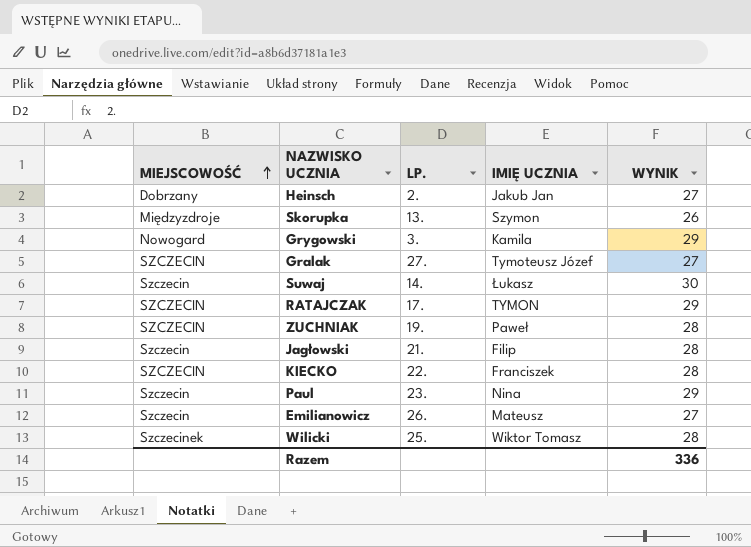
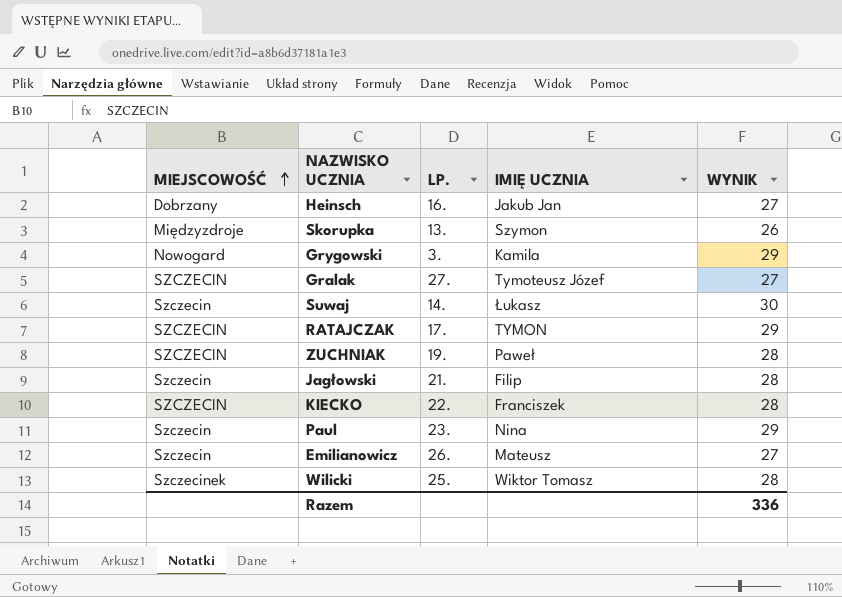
Heinsch | LP.: 2. -> 16.

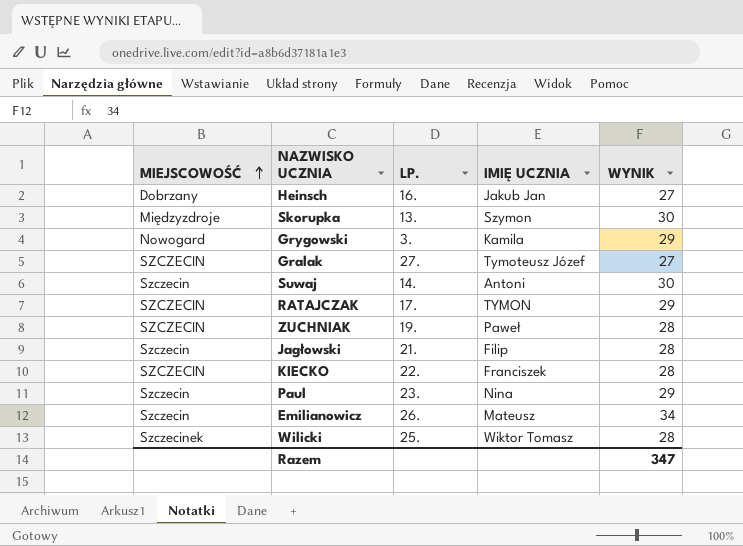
Skorupka | WYNIK: 26 -> 30
Suwaj | IMIĘ UCZNIA: Łukasz -> Antoni
Emilianowicz | WYNIK: 27 -> 34
Razem | WYNIK: 336 -> 347

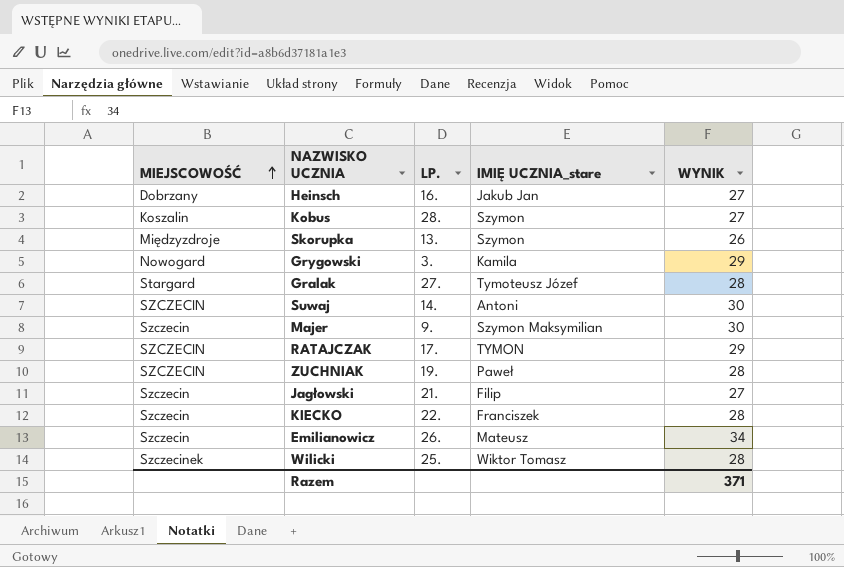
column name: IMIĘ UCZNIA -> IMIĘ UCZNIA_stare
row Paul: Szczecin | 23. | Nina | 29 -> none
row Kobus: none -> Koszalin | 28. | Szymon | 27
Skorupka | WYNIK: 30 -> 26
Gralak | MIEJSCOWOŚĆ: SZCZECIN -> Stargard
Gralak | WYNIK: 27 -> 28
Suwaj | MIEJSCOWOŚĆ: Szczecin -> SZCZECIN
row Majer: none -> Szczecin | 9. | Szymon Maksymilian | 30
Jagłowski | WYNIK: 28 -> 27
KIECKO | MIEJSCOWOŚĆ: SZCZECIN -> Szczecin
Razem | WYNIK: 347 -> 371

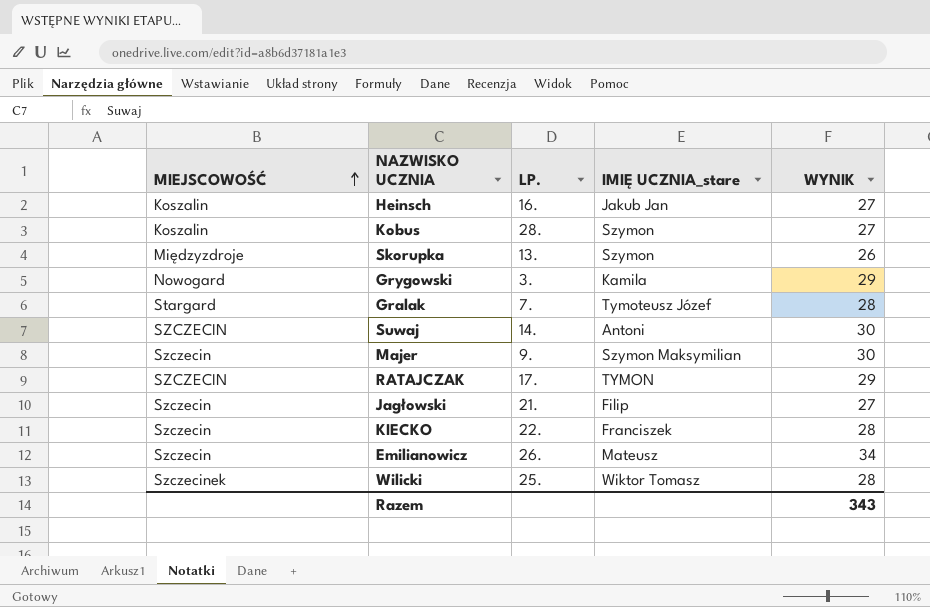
row ZUCHNIAK: SZCZECIN | 19. | Paweł | 28 -> none
Heinsch | MIEJSCOWOŚĆ: Dobrzany -> Koszalin
Gralak | LP.: 27. -> 7.
Razem | WYNIK: 371 -> 343

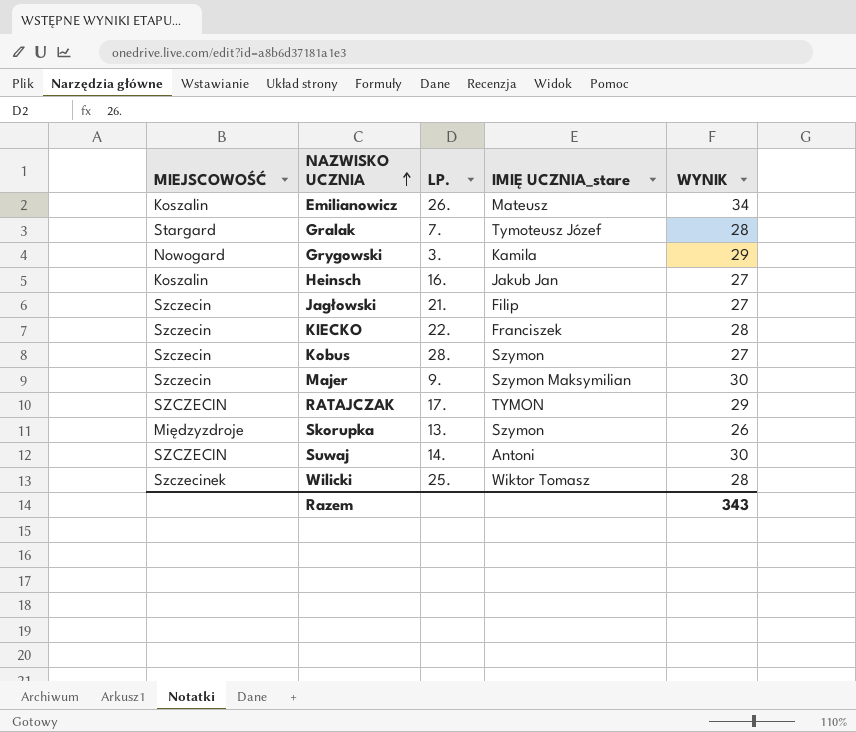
row order: MIEJSCOWOŚĆ ascending -> NAZWISKO UCZNIA ascending
Emilianowicz | MIEJSCOWOŚĆ: Szczecin -> Koszalin
Kobus | MIEJSCOWOŚĆ: Koszalin -> Szczecin

